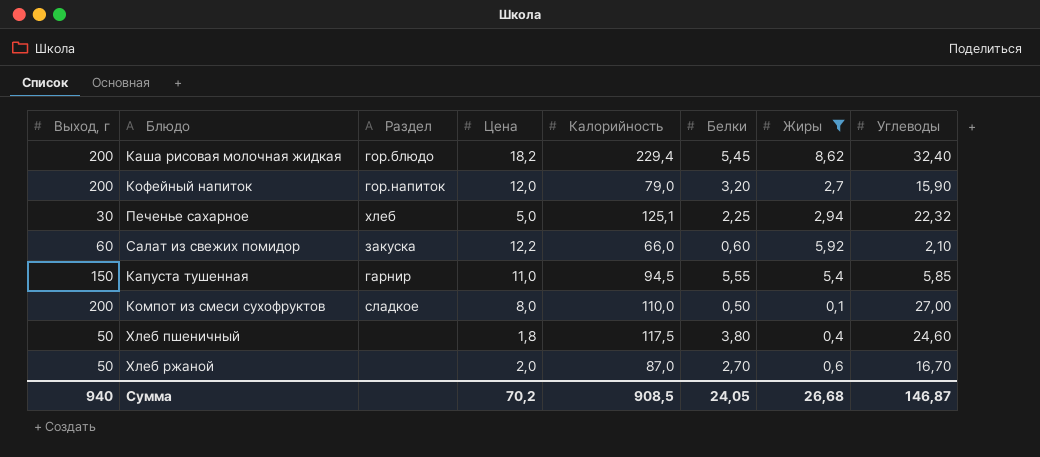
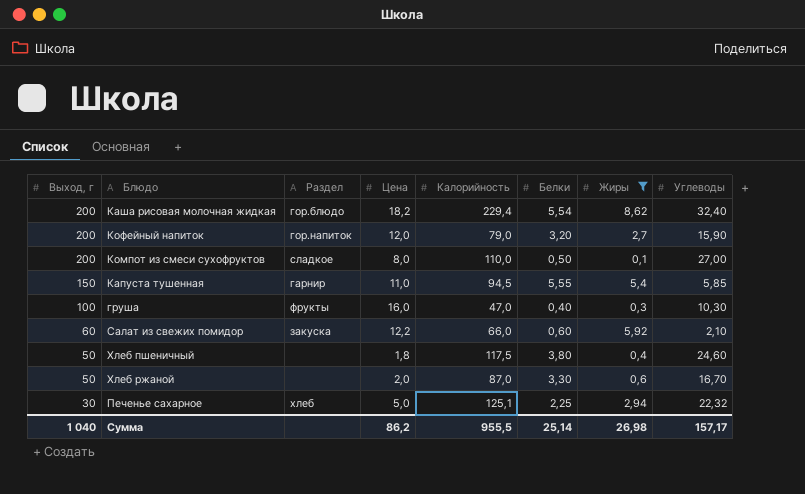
row order: none -> Выход, г descending
Каша рисовая молочная жидкая | Белки: 5,45 -> 5,54
row груша: none -> 100 | фрукты | 16,0 | 47,0 | 0,40 | 0,3 | 10,30
Хлеб ржаной | Белки: 2,70 -> 3,30
Сумма | Выход, г: 940 -> 1 040
Сумма | Цена: 70,2 -> 86,2
Сумма | Калорийность: 908,5 -> 955,5
Сумма | Белки: 24,05 -> 25,14
Сумма | Жиры: 26,68 -> 26,98
Сумма | Углеводы: 146,87 -> 157,17

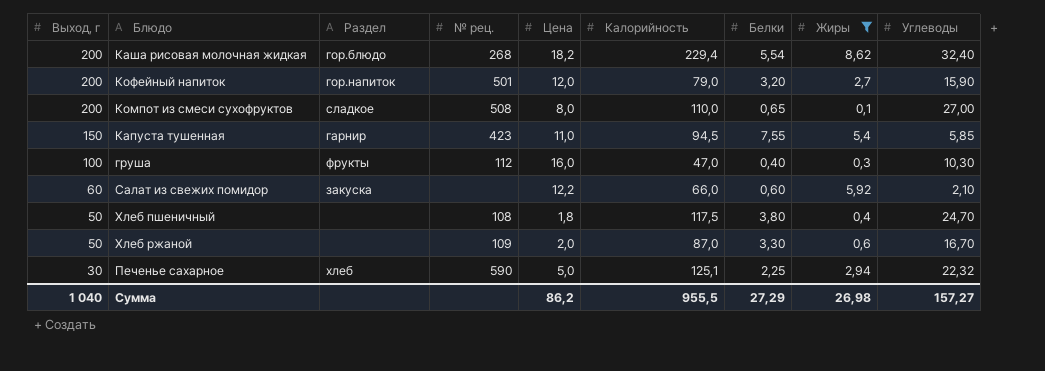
column № рец. | position: none -> 4
Компот из смеси сухофруктов | Белки: 0,50 -> 0,65
Капуста тушенная | Белки: 5,55 -> 7,55
Хлеб пшеничный | Углеводы: 24,60 -> 24,70
Сумма | Белки: 25,14 -> 27,29
Сумма | Углеводы: 157,17 -> 157,27

